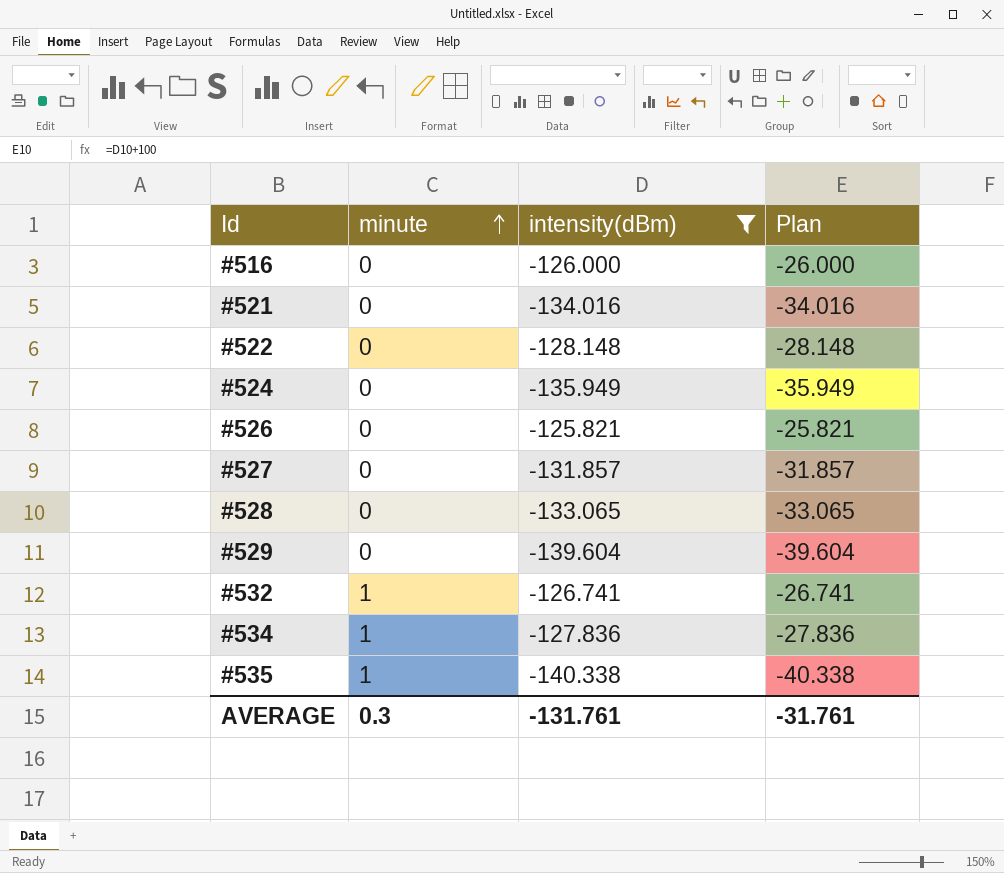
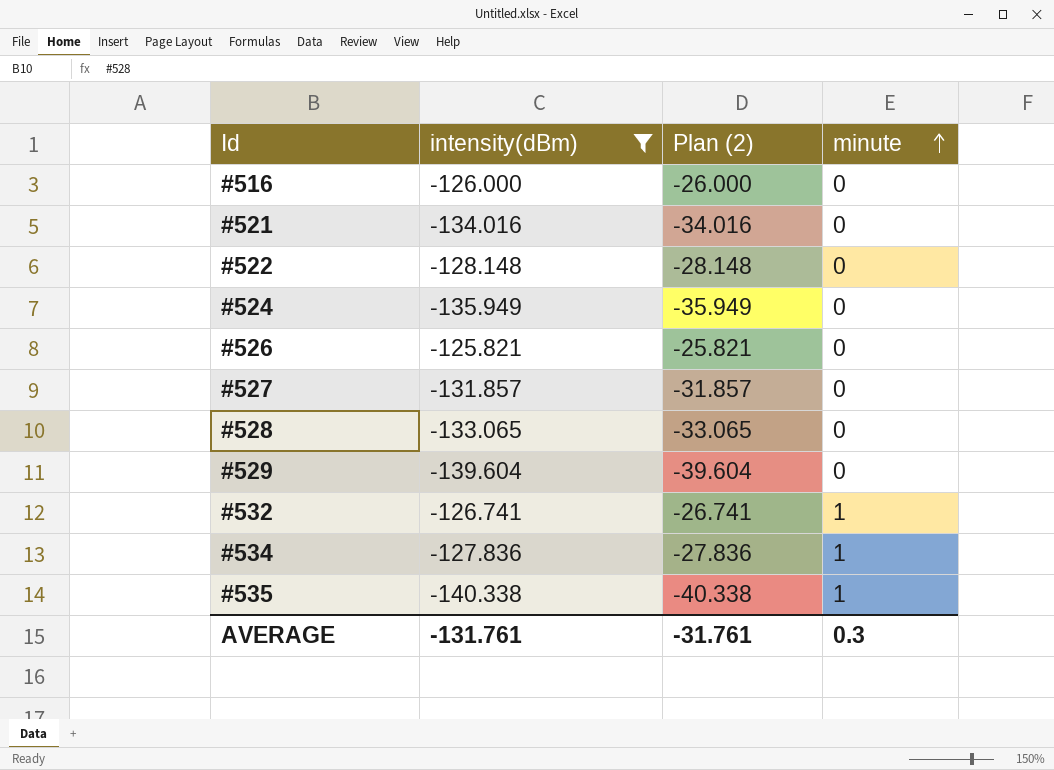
column name: Plan -> Plan (2)
column minute | position: 2 -> 4

